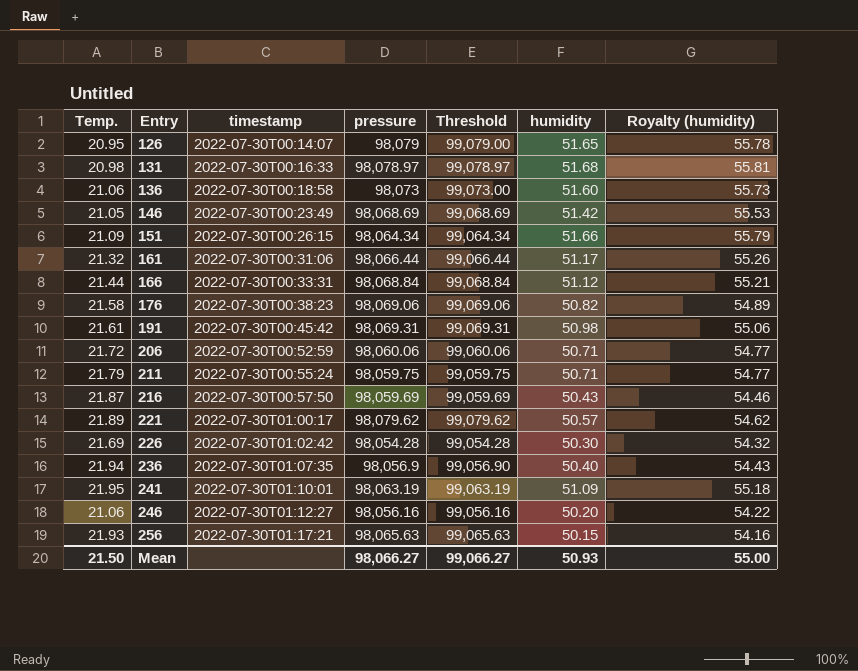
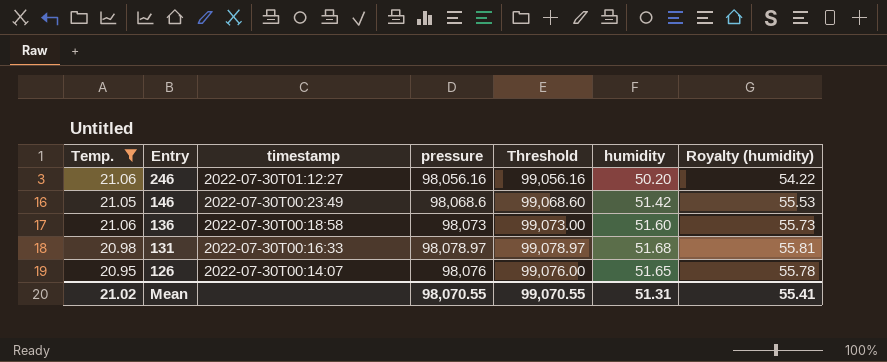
filter: none -> Temp. <= 21.06
row order: Entry ascending -> Entry descending
146 | pressure: 98,068.69 -> 98,068.6
146 | Threshold: 99,068.69 -> 99,068.60
126 | pressure: 98,079 -> 98,076
126 | Threshold: 99,079.00 -> 99,076.00
Mean | Temp.: 21.50 -> 21.02
Mean | pressure: 98,066.27 -> 98,070.55
Mean | Threshold: 99,066.27 -> 99,070.55
Mean | humidity: 50.93 -> 51.31
Mean | Royalty (humidity): 55.00 -> 55.41

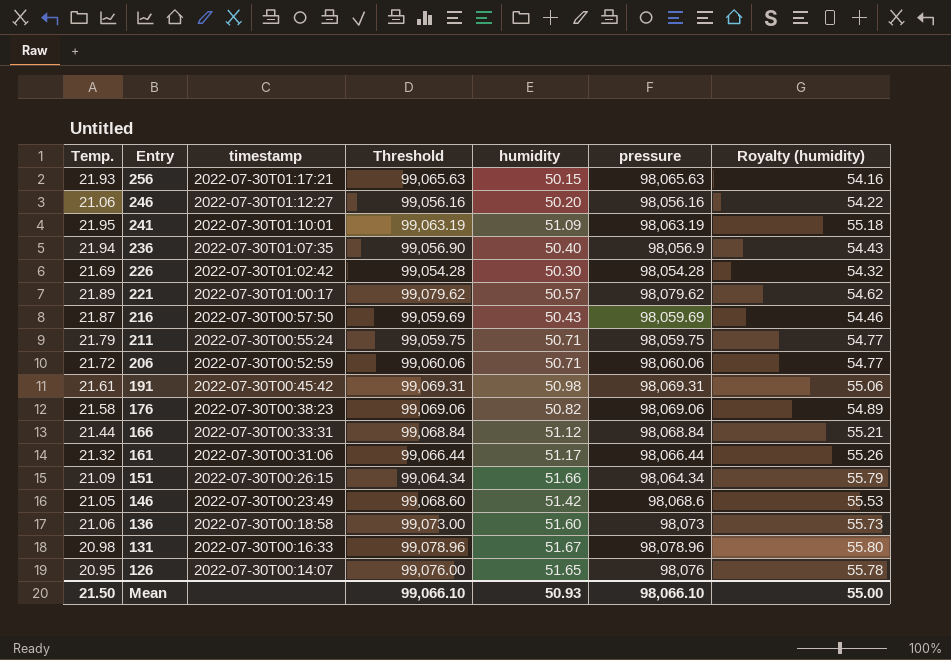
filter: Temp. <= 21.06 -> none
column pressure | position: 4 -> 6
131 | Threshold: 99,078.97 -> 99,078.96
131 | humidity: 51.68 -> 51.67
131 | pressure: 98,078.97 -> 98,078.96
131 | Royalty (humidity): 55.81 -> 55.80
Mean | Temp.: 21.02 -> 21.50
Mean | Threshold: 99,070.55 -> 99,066.10
Mean | humidity: 51.31 -> 50.93
Mean | pressure: 98,070.55 -> 98,066.10
Mean | Royalty (humidity): 55.41 -> 55.00

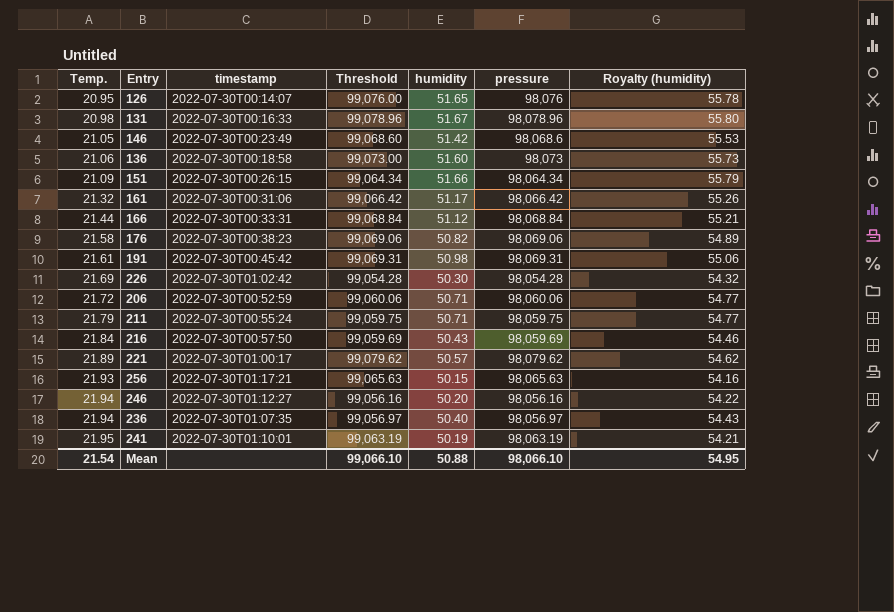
row order: Entry descending -> Temp. ascending
161 | Threshold: 99,066.44 -> 99,066.42
161 | pressure: 98,066.44 -> 98,066.42
216 | Temp.: 21.87 -> 21.84
246 | Temp.: 21.06 -> 21.94
236 | Threshold: 99,056.90 -> 99,056.97
236 | pressure: 98,056.9 -> 98,056.97
241 | humidity: 51.09 -> 50.19
241 | Royalty (humidity): 55.18 -> 54.21
Mean | Temp.: 21.50 -> 21.54
Mean | humidity: 50.93 -> 50.88
Mean | Royalty (humidity): 55.00 -> 54.95

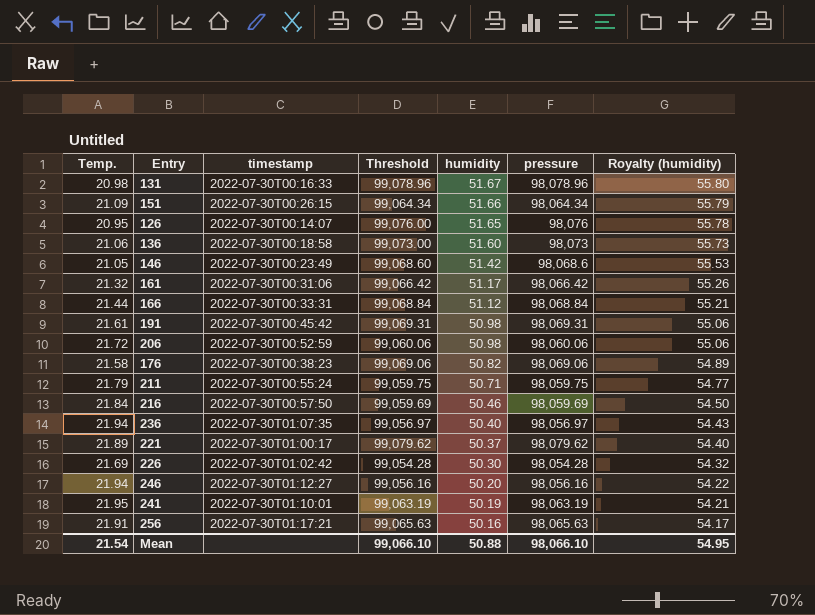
row order: Temp. ascending -> humidity descending
206 | humidity: 50.71 -> 50.98
206 | Royalty (humidity): 54.77 -> 55.06
216 | humidity: 50.43 -> 50.46
216 | Royalty (humidity): 54.46 -> 54.50
221 | humidity: 50.57 -> 50.37
221 | Royalty (humidity): 54.62 -> 54.40
256 | Temp.: 21.93 -> 21.91
256 | humidity: 50.15 -> 50.16
256 | Royalty (humidity): 54.16 -> 54.17

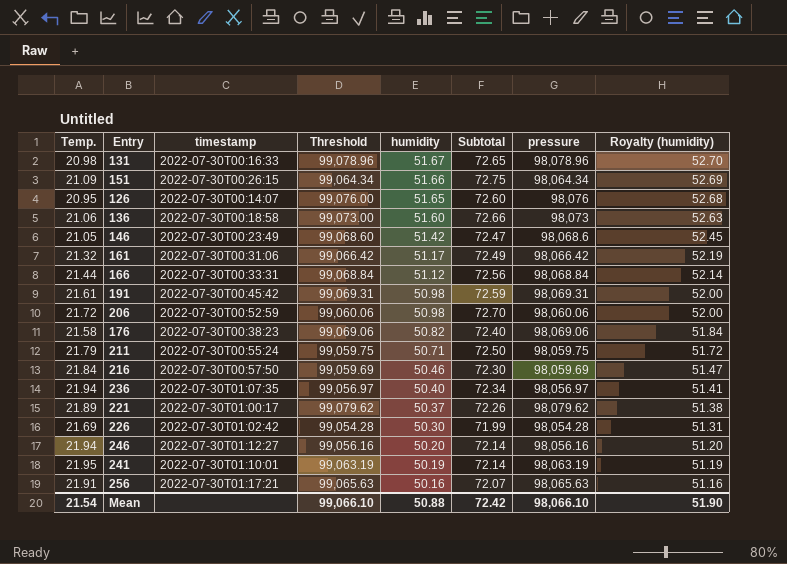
column Subtotal | formula: none -> [Temp.] + [humidity]
column Royalty (humidity) | formula: [humidity] * 1.08 -> [humidity] * 1.02
Mean | Royalty (humidity): 54.95 -> 51.90

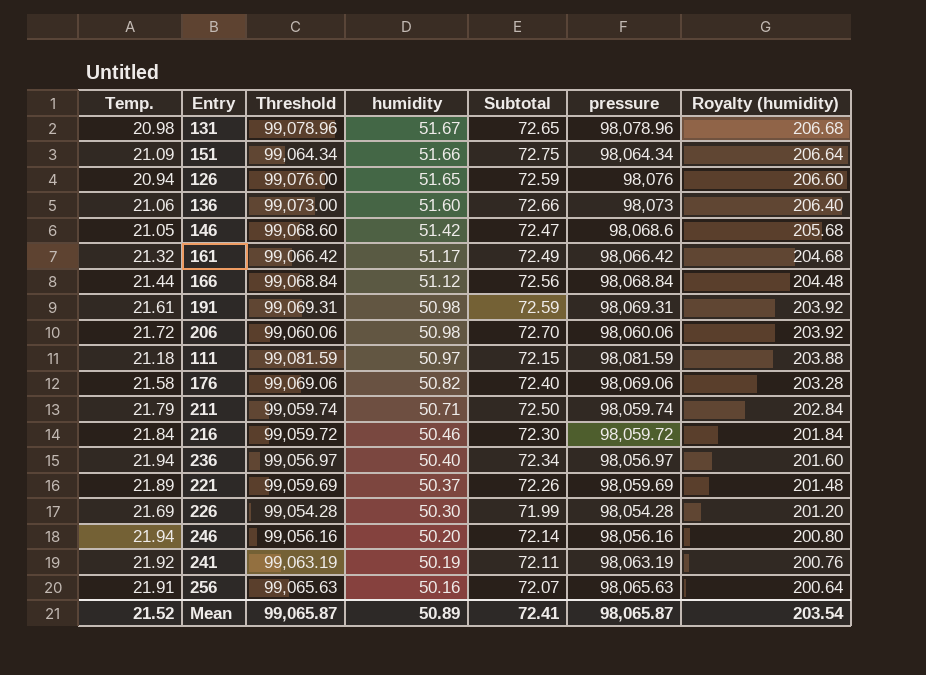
column timestamp | position: 3 -> none
column Royalty (humidity) | formula: [humidity] * 1.02 -> [humidity] * 4
126 | Temp.: 20.95 -> 20.94
126 | Subtotal: 72.60 -> 72.59
row 111: none -> 21.18 | 99,081.59 | 50.97 | 72.15 | 98,081.59 | 203.88
211 | Threshold: 99,059.75 -> 99,059.74
211 | pressure: 98,059.75 -> 98,059.74
216 | Threshold: 99,059.69 -> 99,059.72
216 | pressure: 98,059.69 -> 98,059.72
221 | Threshold: 99,079.62 -> 99,059.69
221 | pressure: 98,079.62 -> 98,059.69
241 | Temp.: 21.95 -> 21.92
241 | Subtotal: 72.14 -> 72.11
Mean | Temp.: 21.54 -> 21.52
Mean | Threshold: 99,066.10 -> 99,065.87
Mean | humidity: 50.88 -> 50.89
Mean | Subtotal: 72.42 -> 72.41
Mean | pressure: 98,066.10 -> 98,065.87
Mean | Royalty (humidity): 51.90 -> 203.54

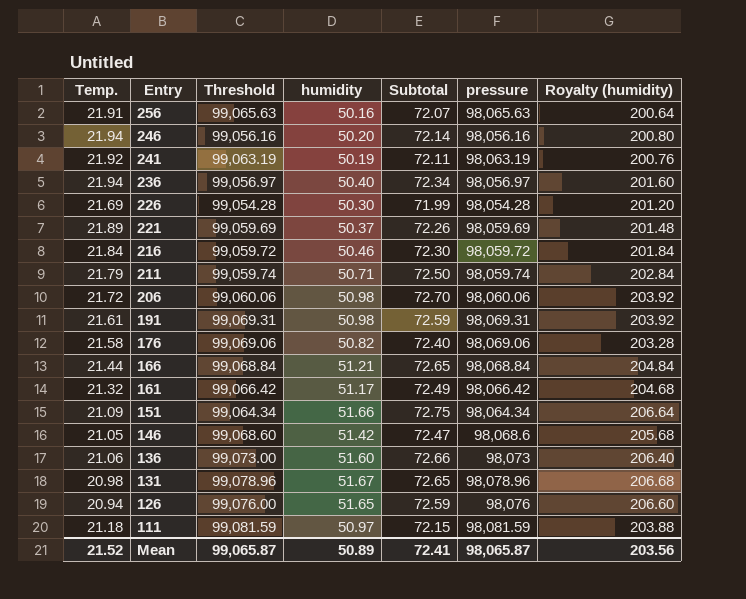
row order: humidity descending -> Entry descending
166 | humidity: 51.12 -> 51.21
166 | Subtotal: 72.56 -> 72.65
166 | Royalty (humidity): 204.48 -> 204.84
Mean | Royalty (humidity): 203.54 -> 203.56

